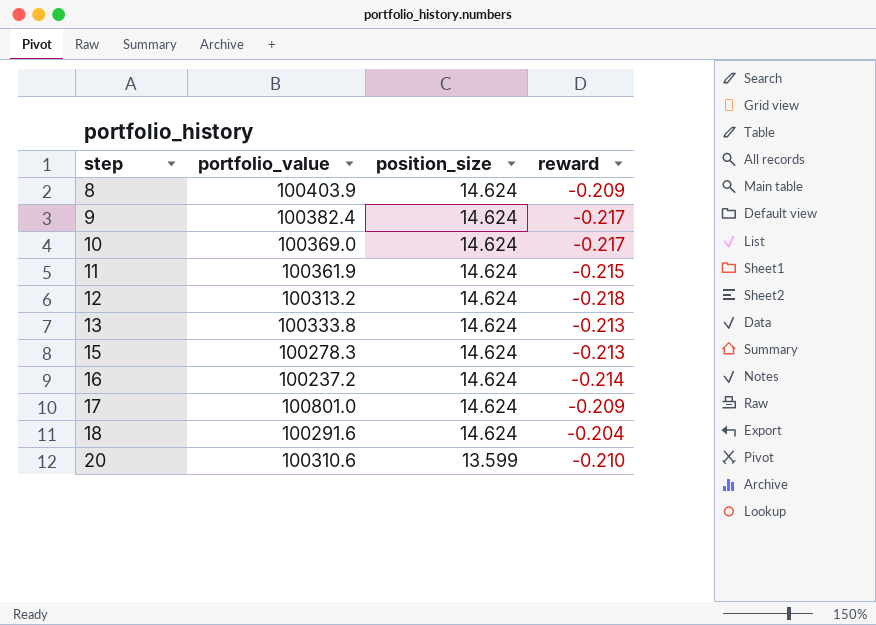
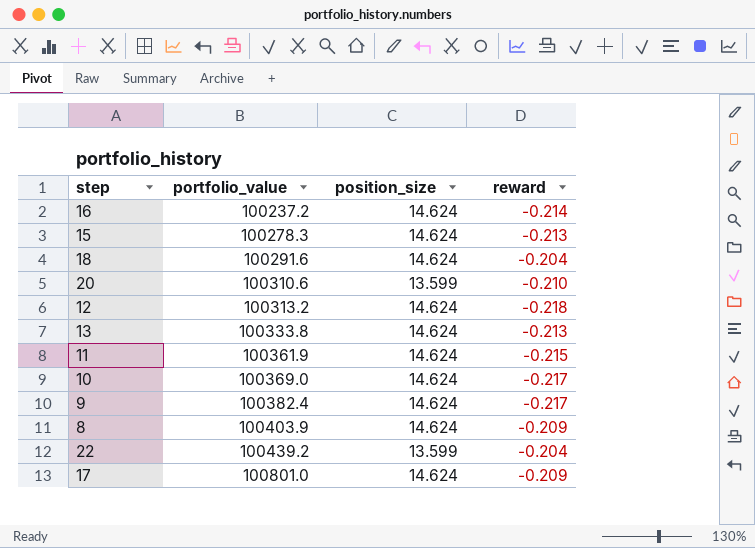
row order: step ascending -> portfolio_value ascending
row 22: none -> 100439.2 | 13.599 | -0.204

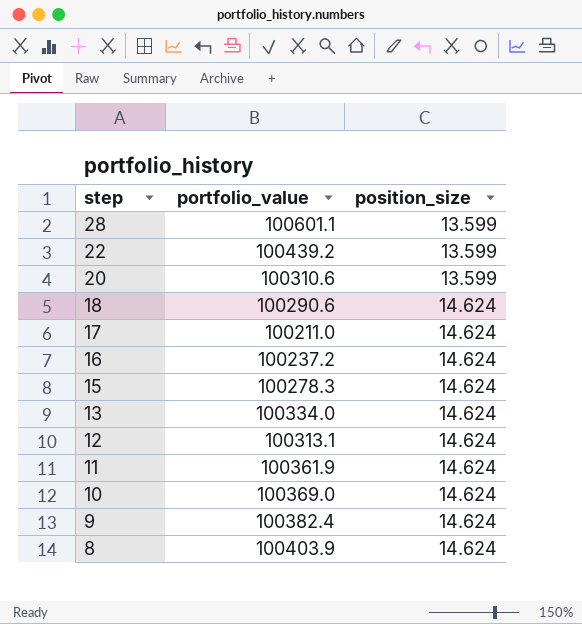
row order: portfolio_value ascending -> step descending
column reward | position: 4 -> none
row 28: none -> 100601.1 | 13.599
18 | portfolio_value: 100291.6 -> 100290.6
17 | portfolio_value: 100801.0 -> 100211.0
13 | portfolio_value: 100333.8 -> 100334.0
12 | portfolio_value: 100313.2 -> 100313.1

